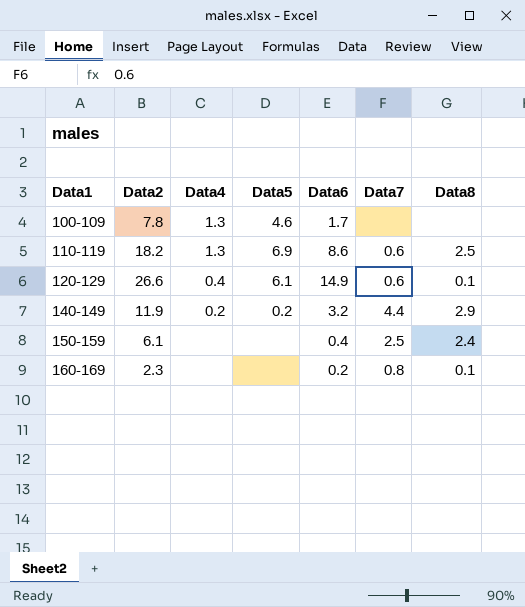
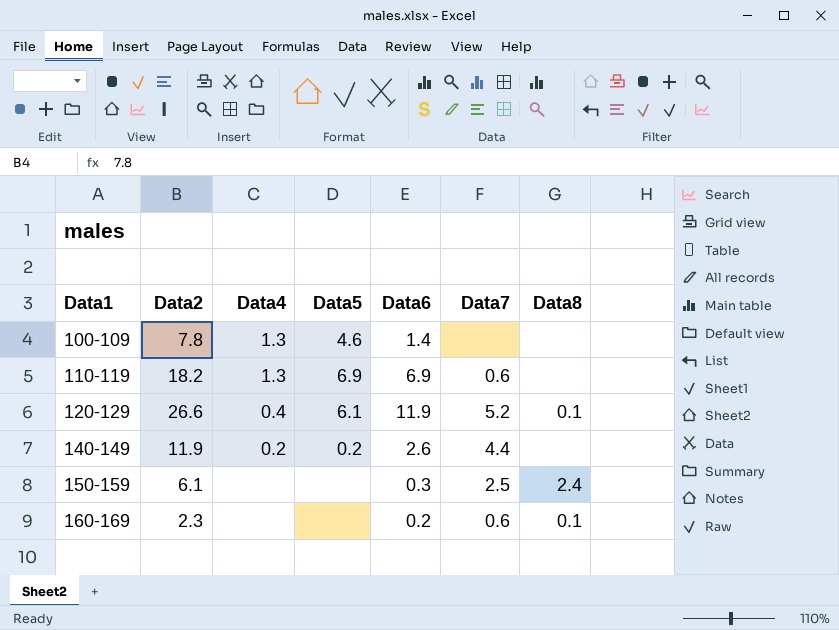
100-109 | Data6: 1.7 -> 1.4
110-119 | Data6: 8.6 -> 6.9
110-119 | Data8: 2.5 -> none
120-129 | Data6: 14.9 -> 11.9
120-129 | Data7: 0.6 -> 5.2
140-149 | Data6: 3.2 -> 2.6
140-149 | Data8: 2.9 -> none
150-159 | Data6: 0.4 -> 0.3
160-169 | Data7: 0.8 -> 0.6

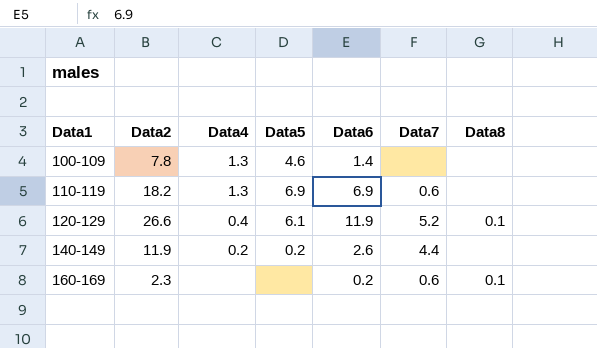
row 150-159: 6.1 | none | none | 0.3 | 2.5 | 2.4 -> none

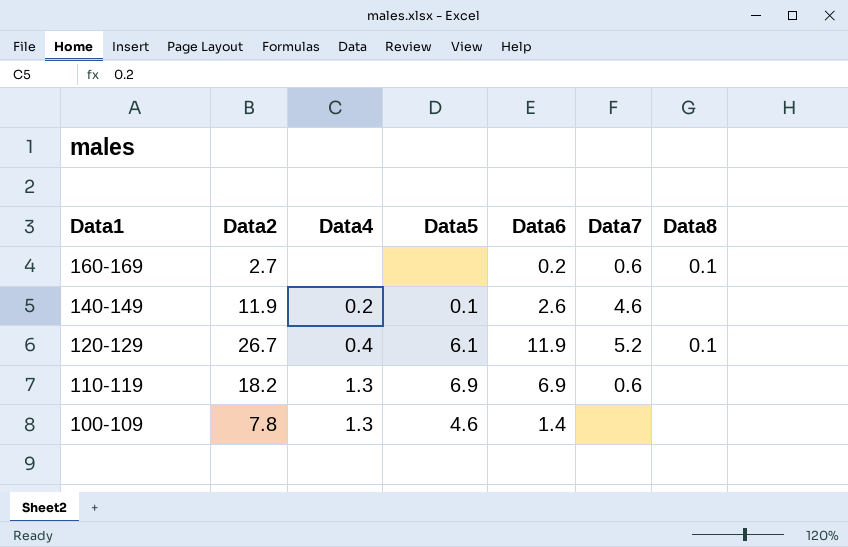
row order: Data1 ascending -> Data1 descending
160-169 | Data2: 2.3 -> 2.7
140-149 | Data5: 0.2 -> 0.1
140-149 | Data7: 4.4 -> 4.6
120-129 | Data2: 26.6 -> 26.7

